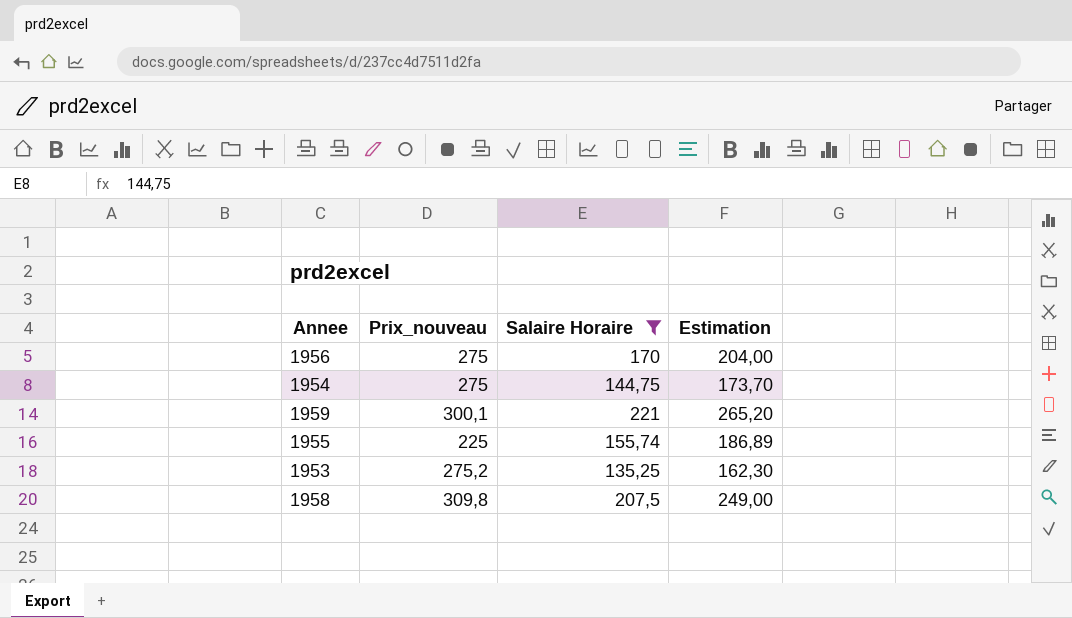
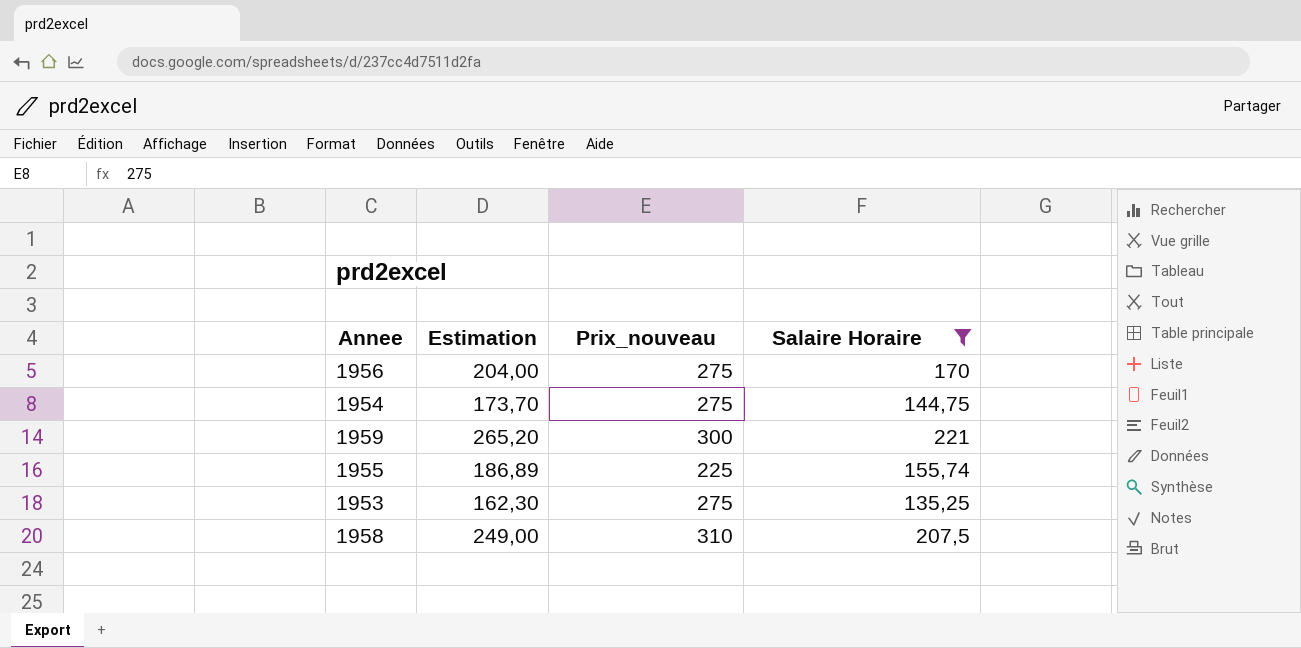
column Estimation | position: 4 -> 2
1959 | Prix_nouveau: 300,1 -> 300
1953 | Prix_nouveau: 275,2 -> 275
1958 | Prix_nouveau: 309,8 -> 310

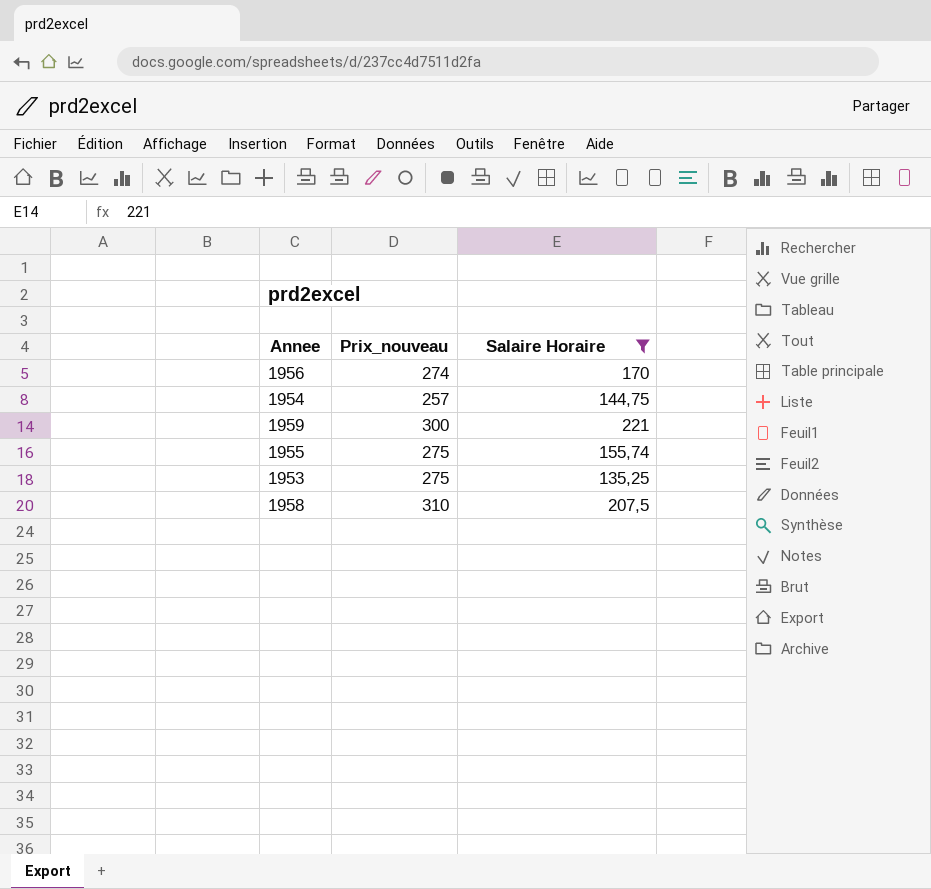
column Estimation | formula: [Salaire Horaire] * 1,2 -> none
1956 | Prix_nouveau: 275 -> 274
1954 | Prix_nouveau: 275 -> 257
1955 | Prix_nouveau: 225 -> 275

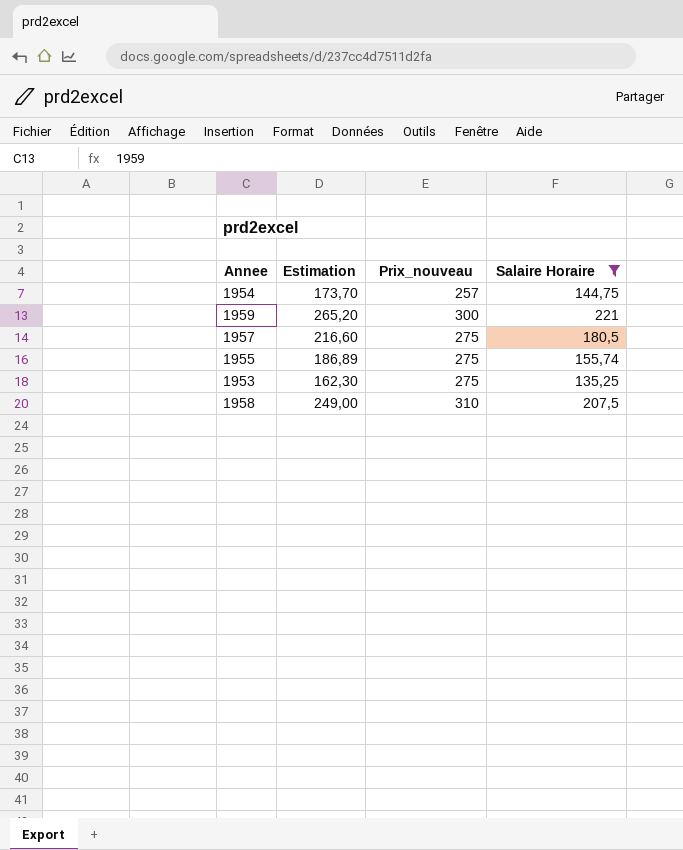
column Estimation | formula: none -> [Salaire Horaire] * 1,2
row 1956: 274 | 170 -> none
row 1957: none -> 216,60 | 275 | 180,5

